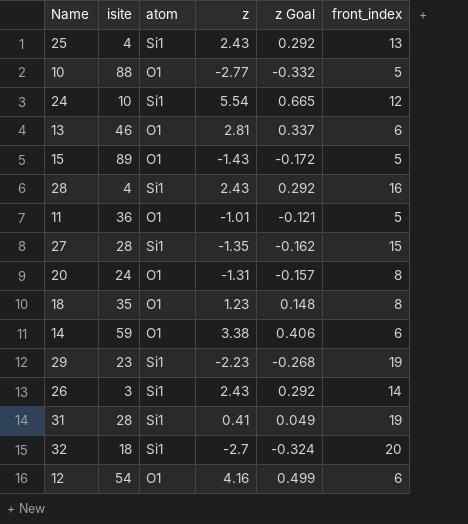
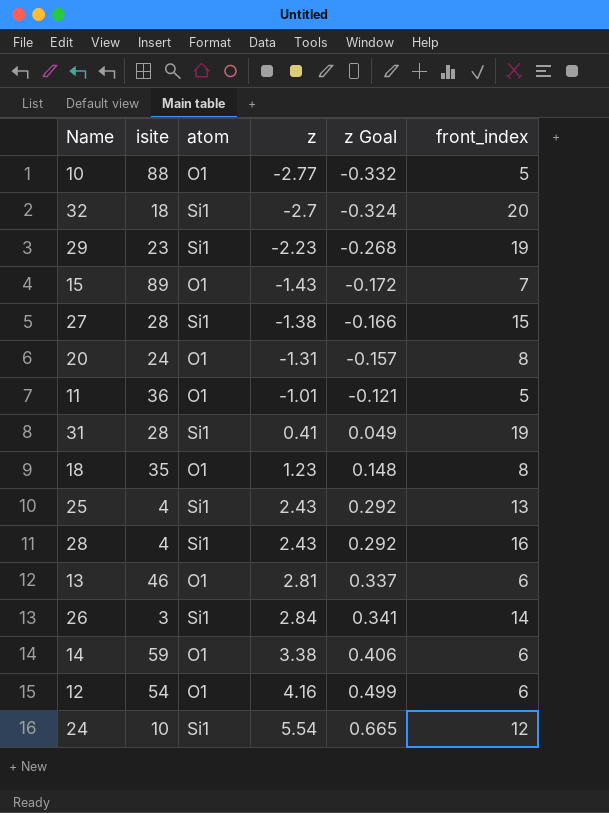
row order: none -> z ascending
15 | front_index: 5 -> 7
27 | z: -1.35 -> -1.38
27 | z Goal: -0.162 -> -0.166
26 | z: 2.43 -> 2.84
26 | z Goal: 0.292 -> 0.341

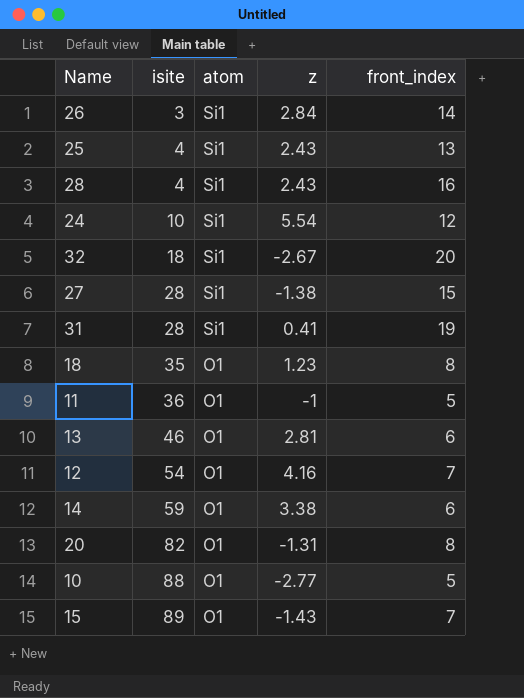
row order: z ascending -> isite ascending
column z Goal | formula: [z] * 0.12 -> none
row 29: 23 | Si1 | -2.23 | -0.268 | 19 -> none
32 | z: -2.7 -> -2.67
11 | z: -1.01 -> -1
12 | front_index: 6 -> 7
20 | isite: 24 -> 82

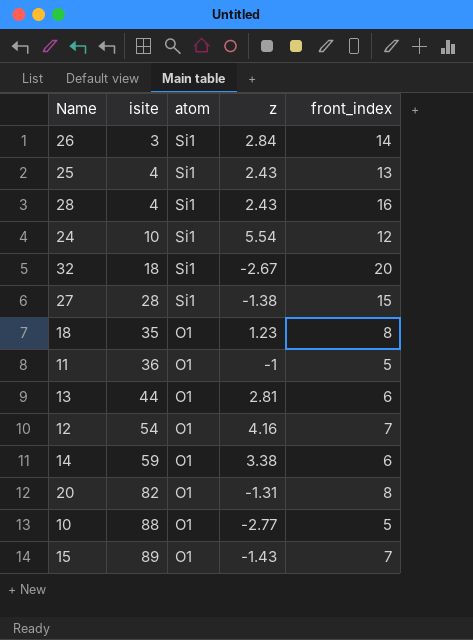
row 31: 28 | Si1 | 0.41 | 19 -> none
13 | isite: 46 -> 44

